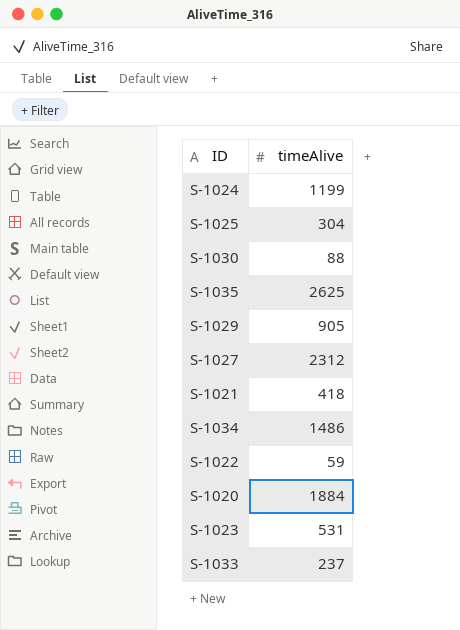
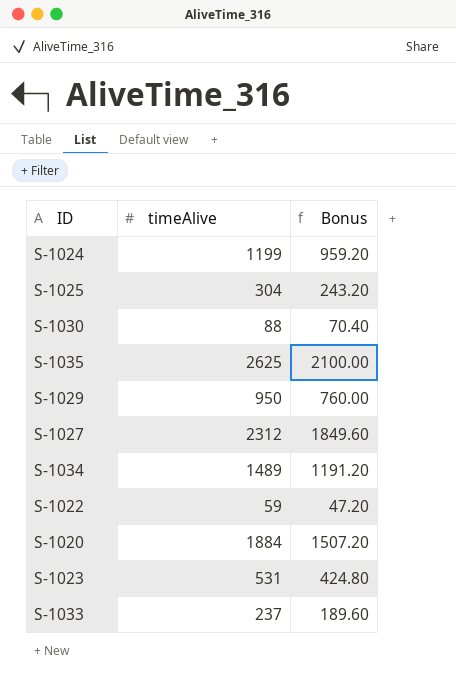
column Bonus | formula: none -> [timeAlive] * 0.8
row S-1021: 418 -> none
S-1029 | timeAlive: 905 -> 950
S-1034 | timeAlive: 1486 -> 1489

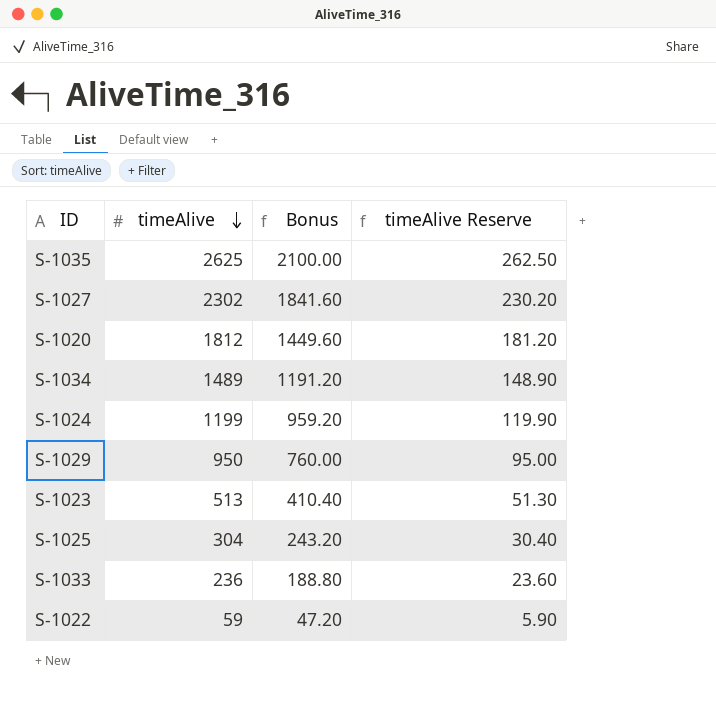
row order: none -> timeAlive descending
column timeAlive Reserve | formula: none -> [timeAlive] * 0.1
row S-1030: 88 | 70.40 -> none
S-1027 | timeAlive: 2312 -> 2302
S-1027 | Bonus: 1849.60 -> 1841.60
S-1020 | timeAlive: 1884 -> 1812
S-1020 | Bonus: 1507.20 -> 1449.60
S-1023 | timeAlive: 531 -> 513
S-1023 | Bonus: 424.80 -> 410.40
S-1033 | timeAlive: 237 -> 236
S-1033 | Bonus: 189.60 -> 188.80

